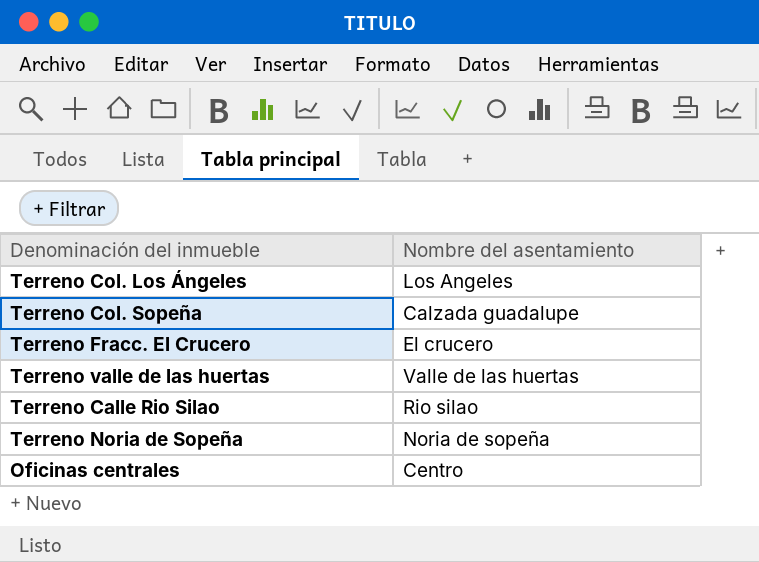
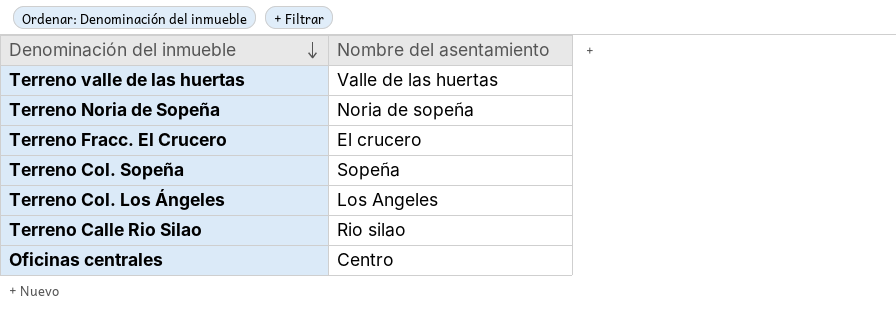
row order: none -> Denominación del inmueble descending
Terreno Col. Sopeña | Nombre del asentamiento: Calzada guadalupe -> Sopeña

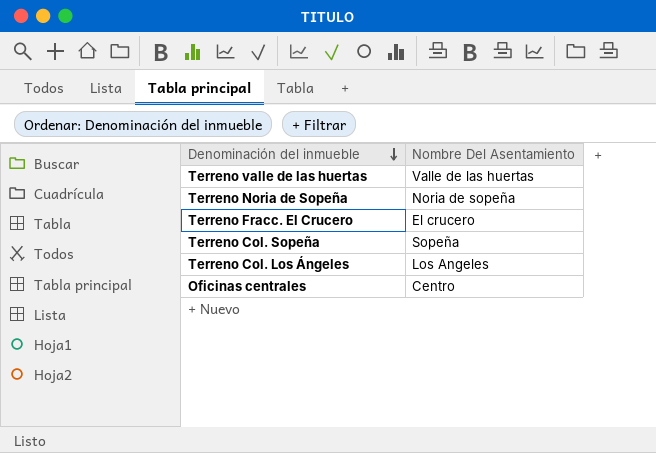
column name: Nombre del asentamiento -> Nombre Del Asentamiento
row Terreno Calle Rio Silao: Rio silao -> none

